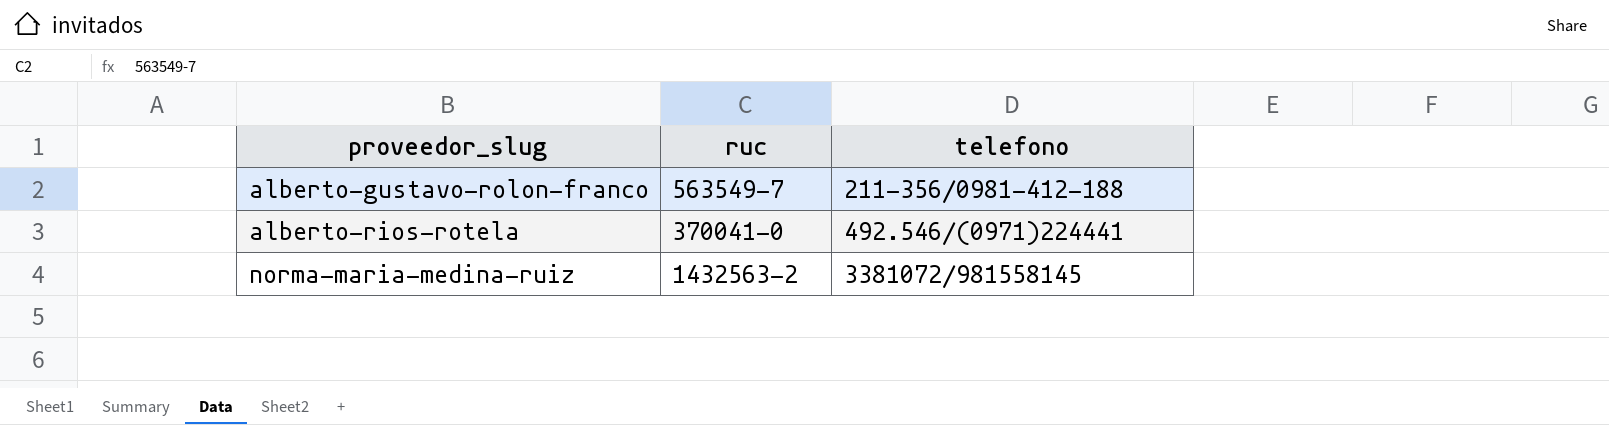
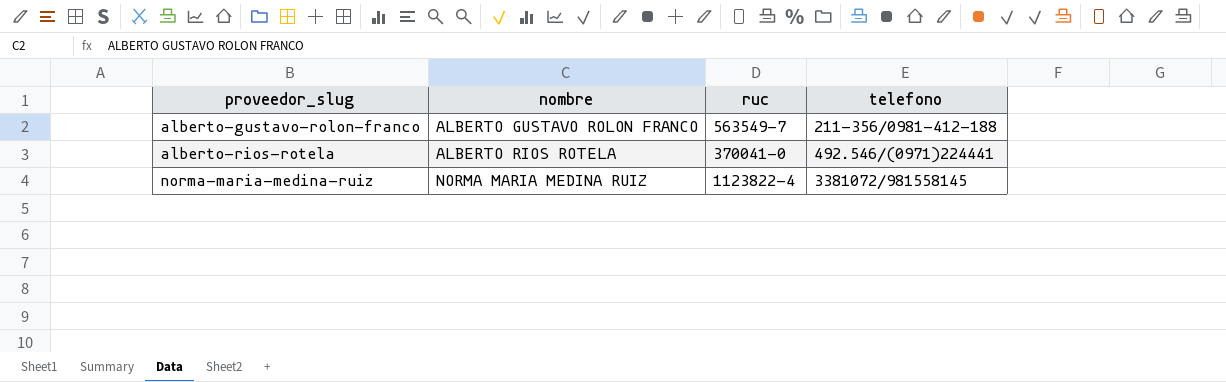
column nombre | position: none -> 2
norma-maria-medina-ruiz | ruc: 1432563-2 -> 1123822-4

